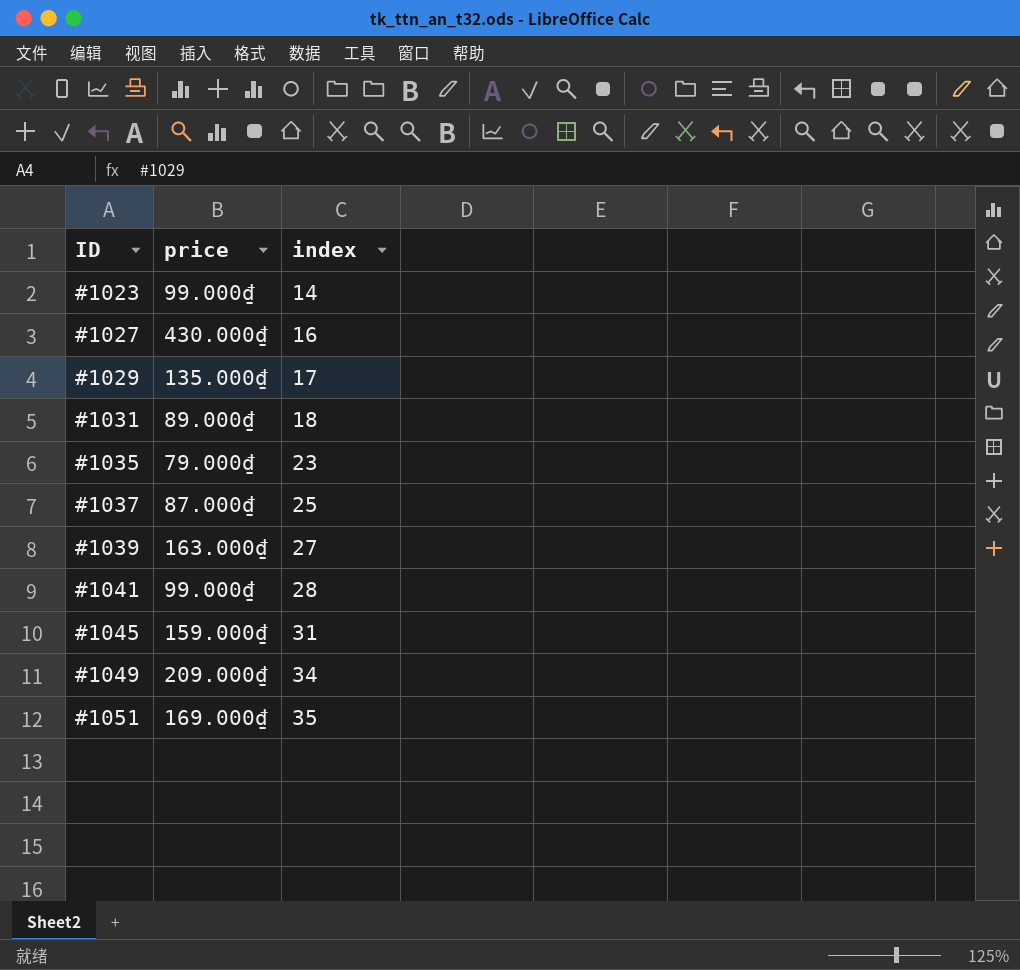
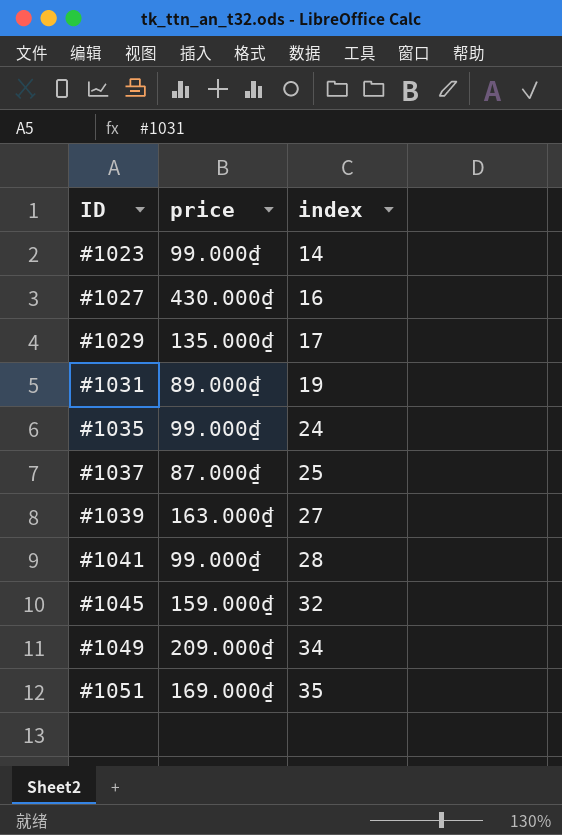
#1031 | index: 18 -> 19
#1035 | price: 79.000₫ -> 99.000₫
#1035 | index: 23 -> 24
#1045 | index: 31 -> 32

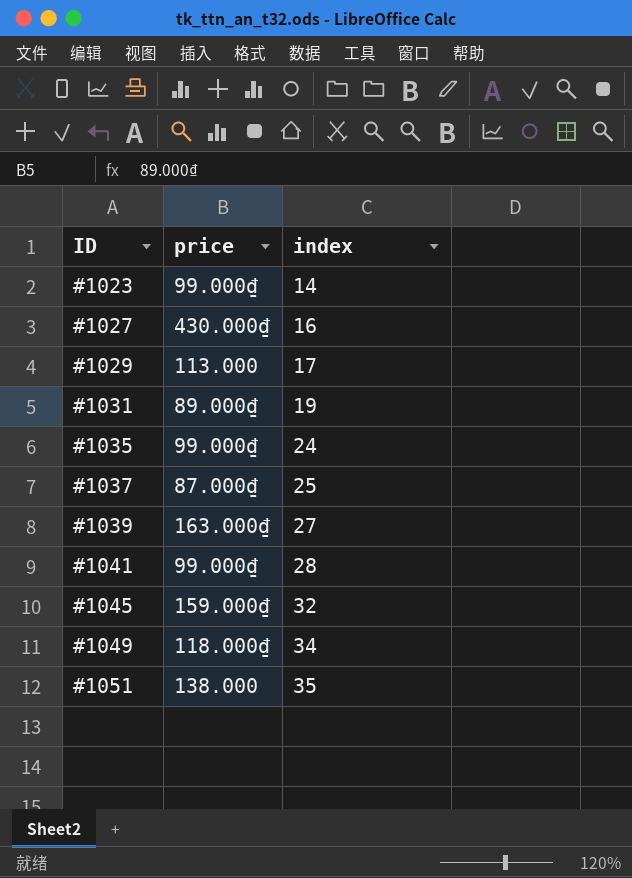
#1029 | price: 135.000₫ -> 113.000
#1049 | price: 209.000₫ -> 118.000₫
#1051 | price: 169.000₫ -> 138.000

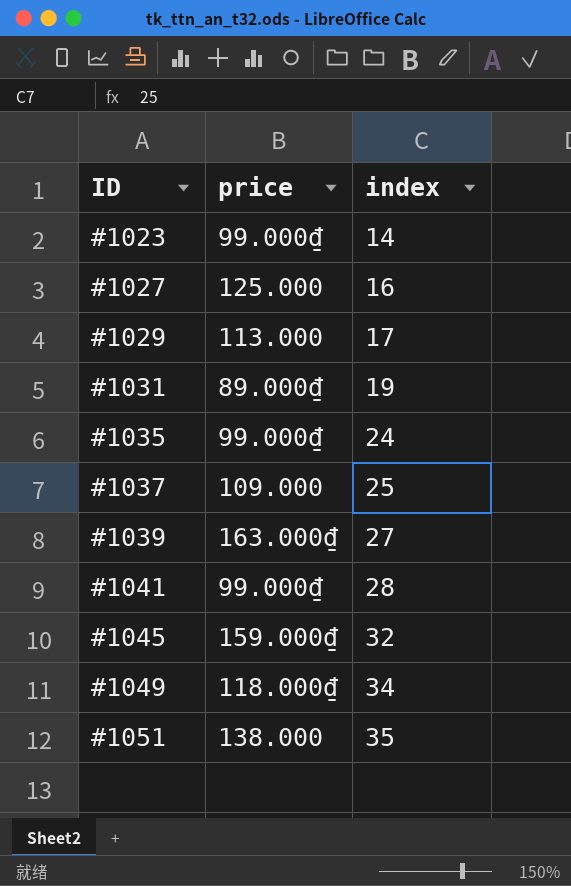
#1027 | price: 430.000₫ -> 125.000
#1037 | price: 87.000₫ -> 109.000

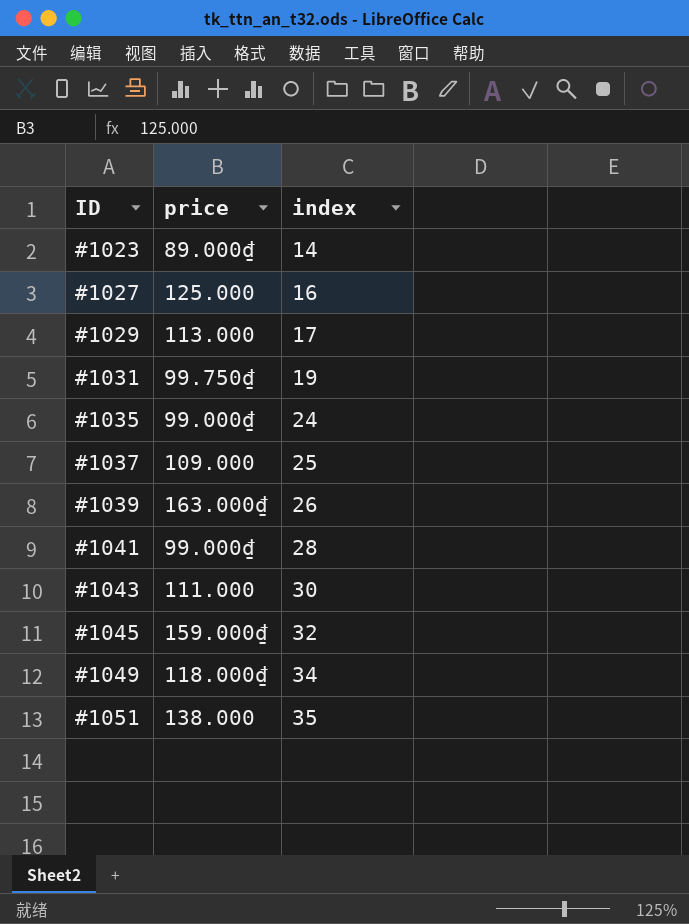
#1023 | price: 99.000₫ -> 89.000₫
#1031 | price: 89.000₫ -> 99.750₫
#1039 | index: 27 -> 26
row #1043: none -> 111.000 | 30

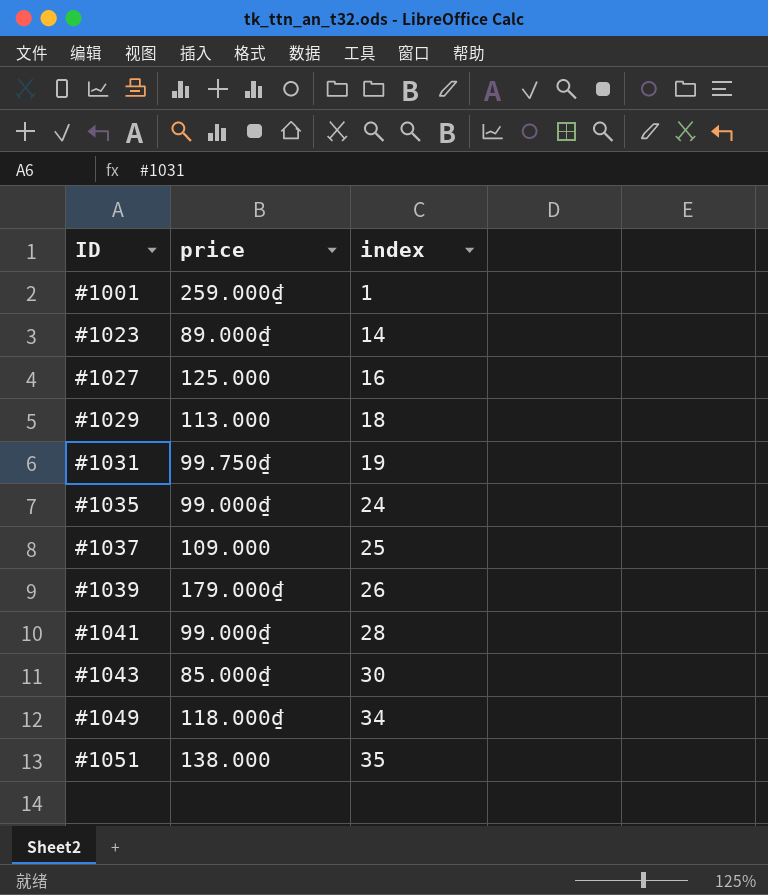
row #1045: 159.000₫ | 32 -> none
row #1001: none -> 259.000₫ | 1
#1029 | index: 17 -> 18
#1039 | price: 163.000₫ -> 179.000₫
#1043 | price: 111.000 -> 85.000₫

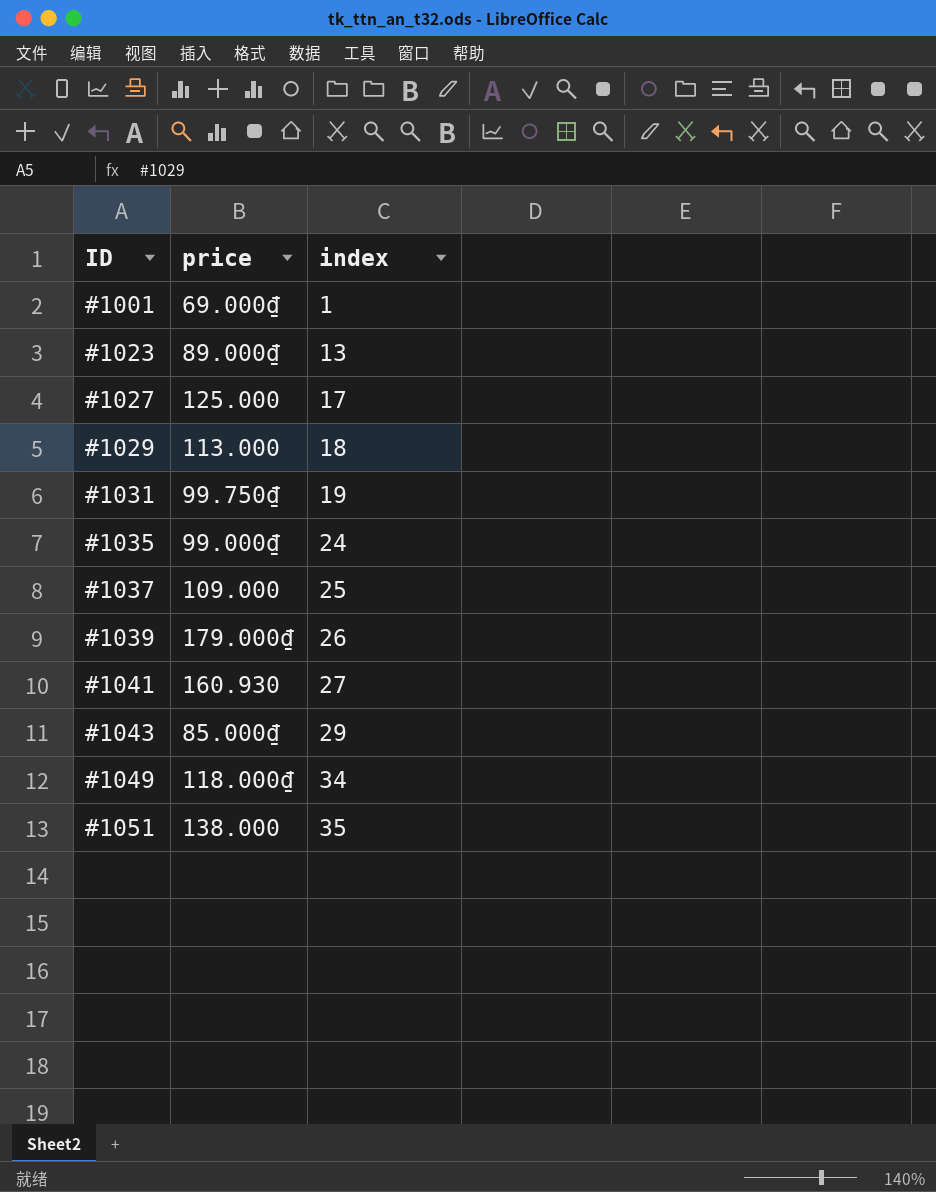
#1001 | price: 259.000₫ -> 69.000₫
#1023 | index: 14 -> 13
#1027 | index: 16 -> 17
#1041 | price: 99.000₫ -> 160.930
#1041 | index: 28 -> 27
#1043 | index: 30 -> 29

